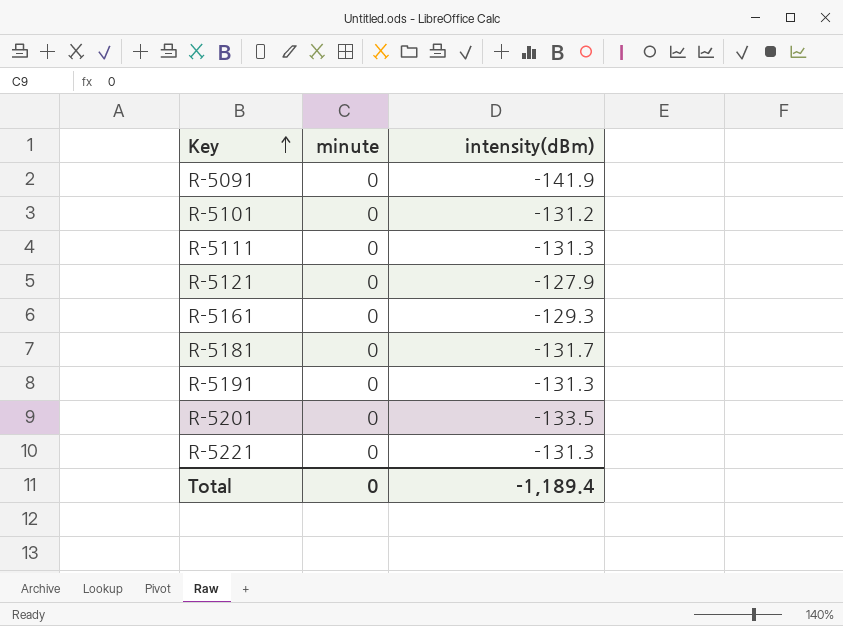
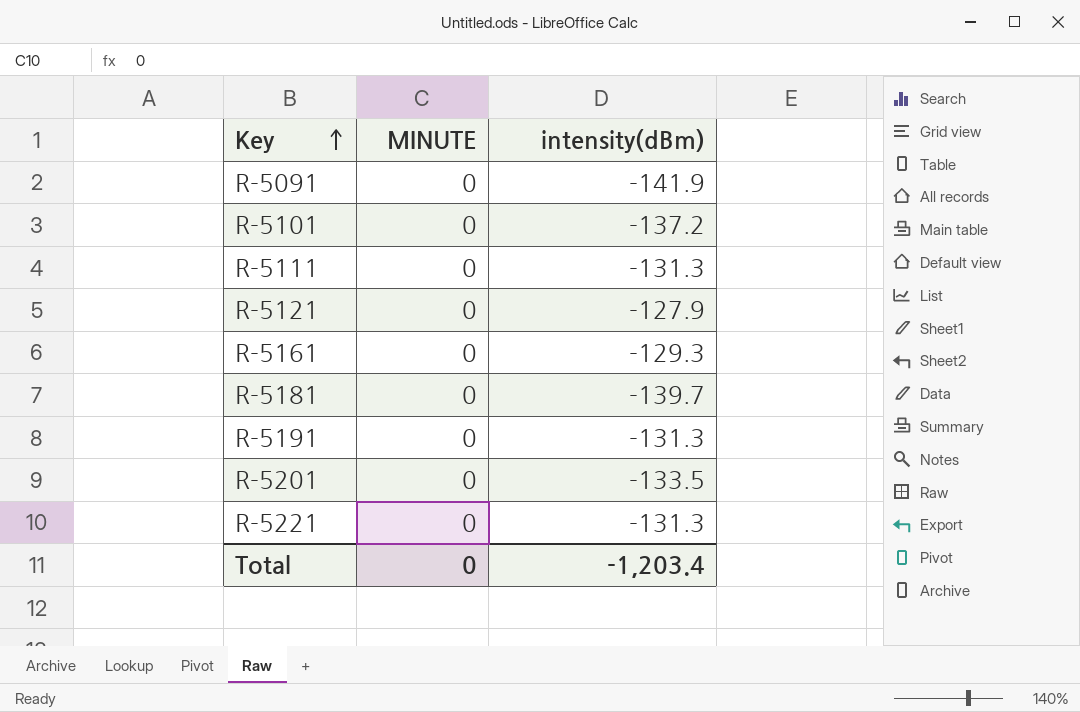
column name: minute -> MINUTE
R-5101 | intensity(dBm): -131.2 -> -137.2
R-5181 | intensity(dBm): -131.7 -> -139.7
Total | intensity(dBm): -1,189.4 -> -1,203.4

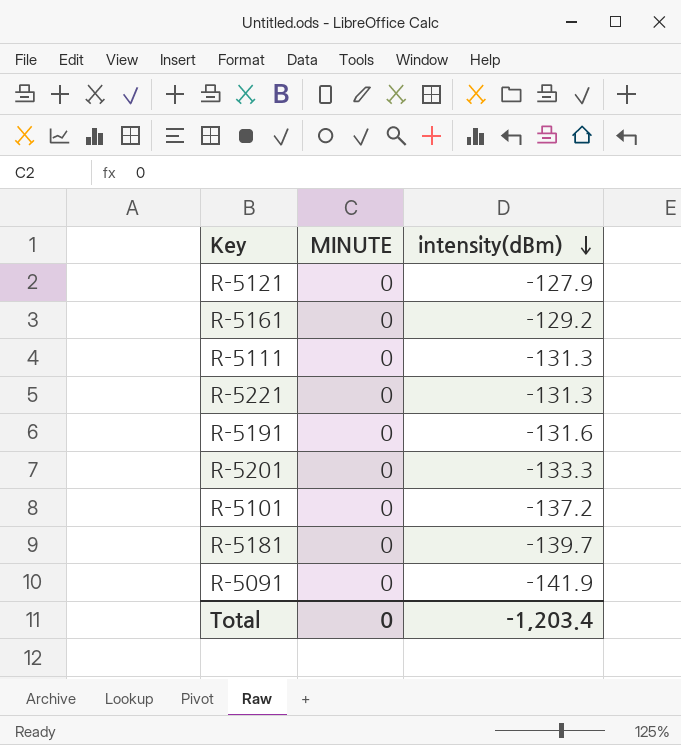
row order: Key ascending -> intensity(dBm) descending
R-5161 | intensity(dBm): -129.3 -> -129.2
R-5191 | intensity(dBm): -131.3 -> -131.6
R-5201 | intensity(dBm): -133.5 -> -133.3

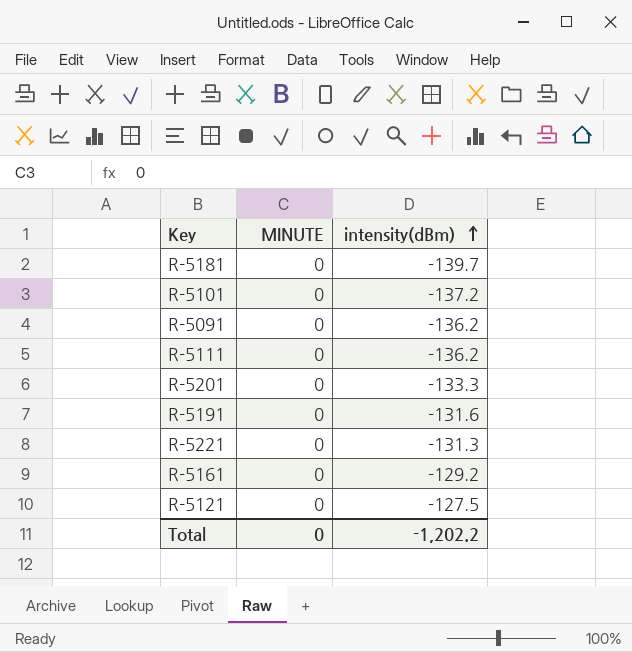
row order: intensity(dBm) descending -> intensity(dBm) ascending
R-5091 | intensity(dBm): -141.9 -> -136.2
R-5111 | intensity(dBm): -131.3 -> -136.2
R-5121 | intensity(dBm): -127.9 -> -127.5
Total | intensity(dBm): -1,203.4 -> -1,202.2

